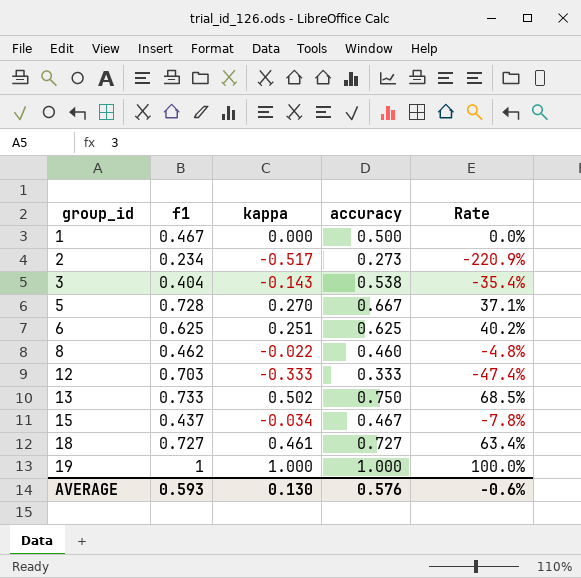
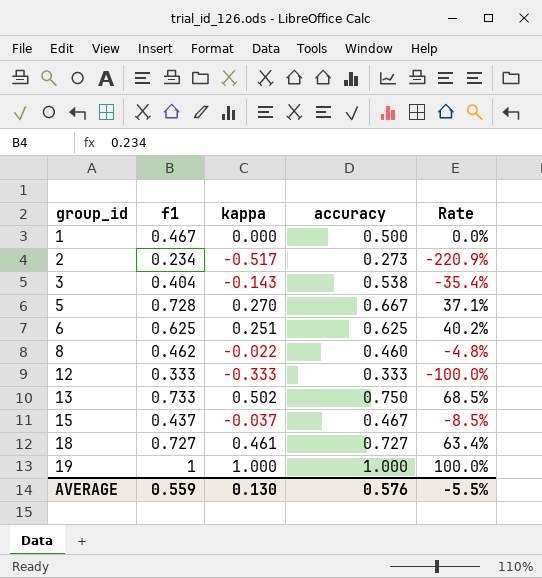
12 | f1: 0.703 -> 0.333
12 | Rate: -47.4% -> -100.0%
15 | kappa: -0.034 -> -0.037
15 | Rate: -7.8% -> -8.5%
AVERAGE | f1: 0.593 -> 0.559
AVERAGE | Rate: -0.6% -> -5.5%

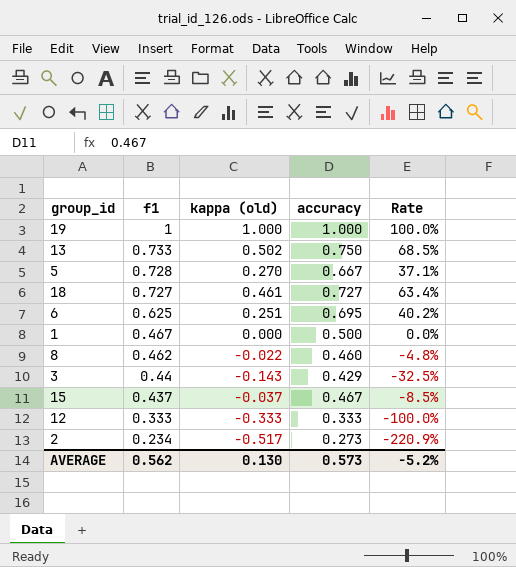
row order: group_id ascending -> f1 descending
column name: kappa -> kappa (old)
6 | accuracy: 0.625 -> 0.695
3 | f1: 0.404 -> 0.44
3 | accuracy: 0.538 -> 0.429
3 | Rate: -35.4% -> -32.5%
AVERAGE | f1: 0.559 -> 0.562
AVERAGE | accuracy: 0.576 -> 0.573
AVERAGE | Rate: -5.5% -> -5.2%

